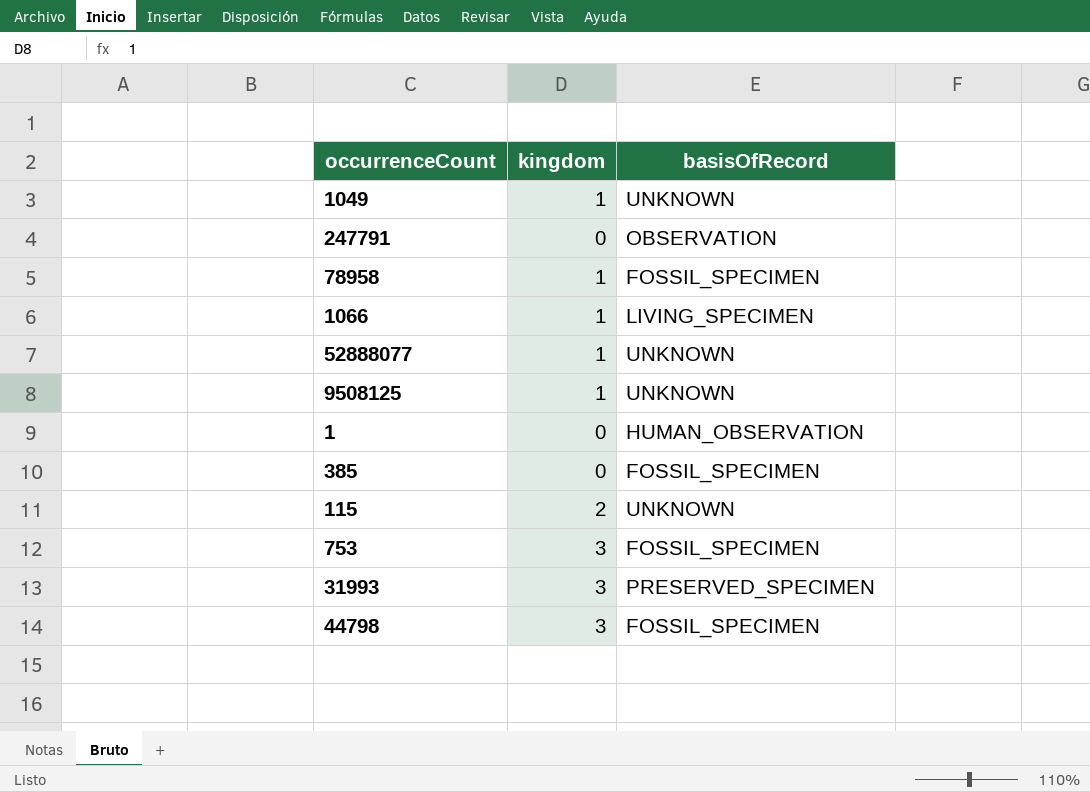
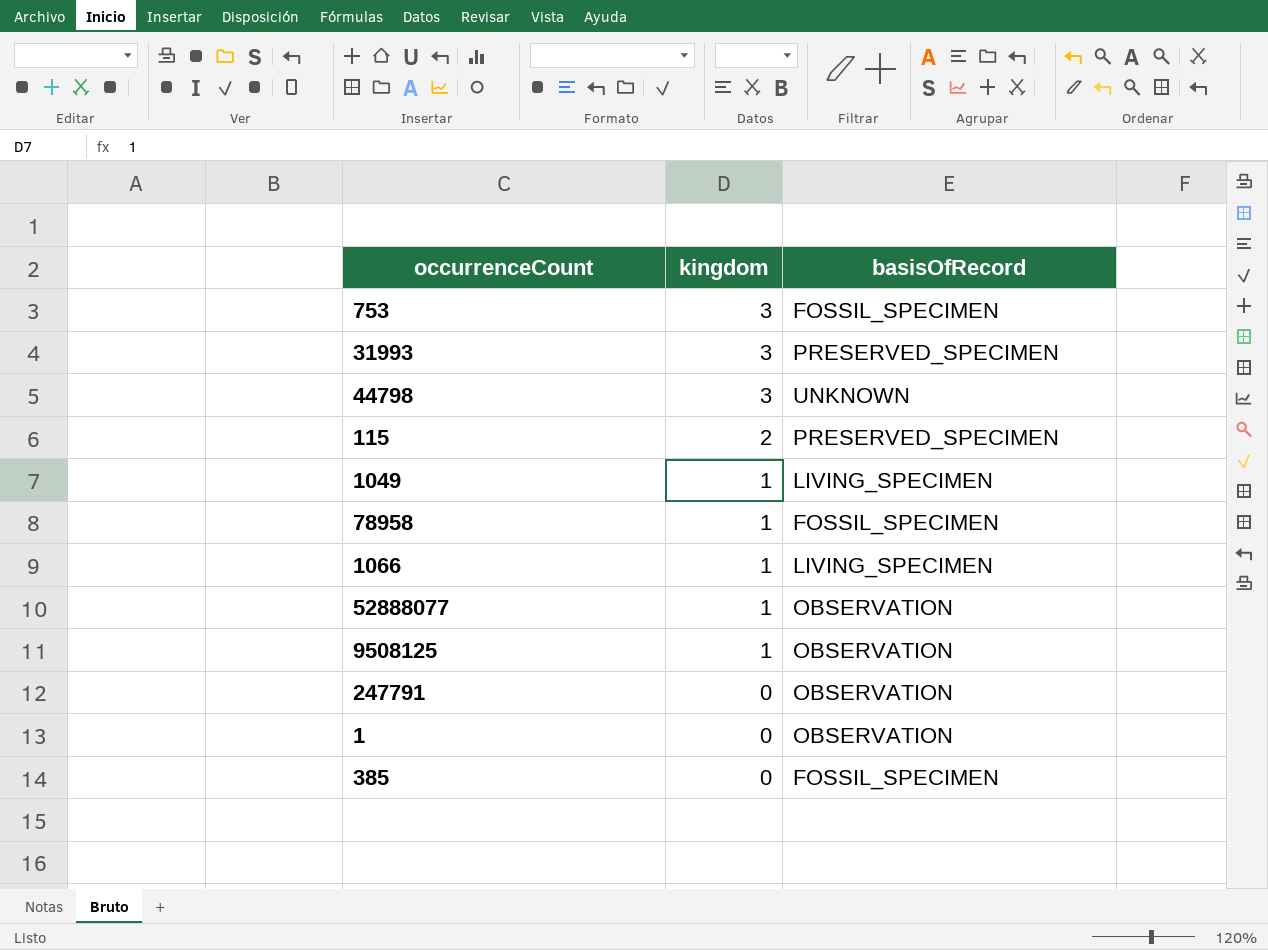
row order: none -> kingdom descending
44798 | basisOfRecord: FOSSIL_SPECIMEN -> UNKNOWN
115 | basisOfRecord: UNKNOWN -> PRESERVED_SPECIMEN
1049 | basisOfRecord: UNKNOWN -> LIVING_SPECIMEN
52888077 | basisOfRecord: UNKNOWN -> OBSERVATION
9508125 | basisOfRecord: UNKNOWN -> OBSERVATION
1 | basisOfRecord: HUMAN_OBSERVATION -> OBSERVATION

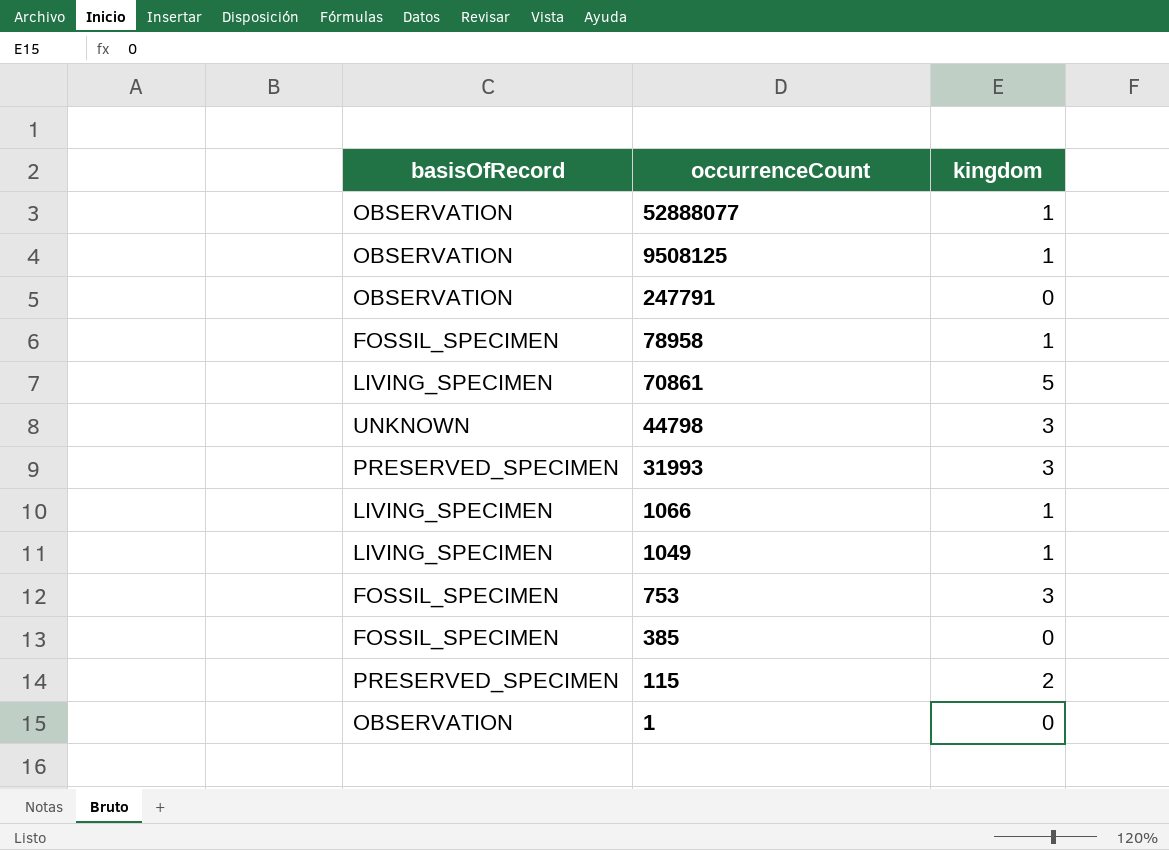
row order: kingdom descending -> occurrenceCount descending
column basisOfRecord | position: 3 -> 1
row 70861: none -> LIVING_SPECIMEN | 5

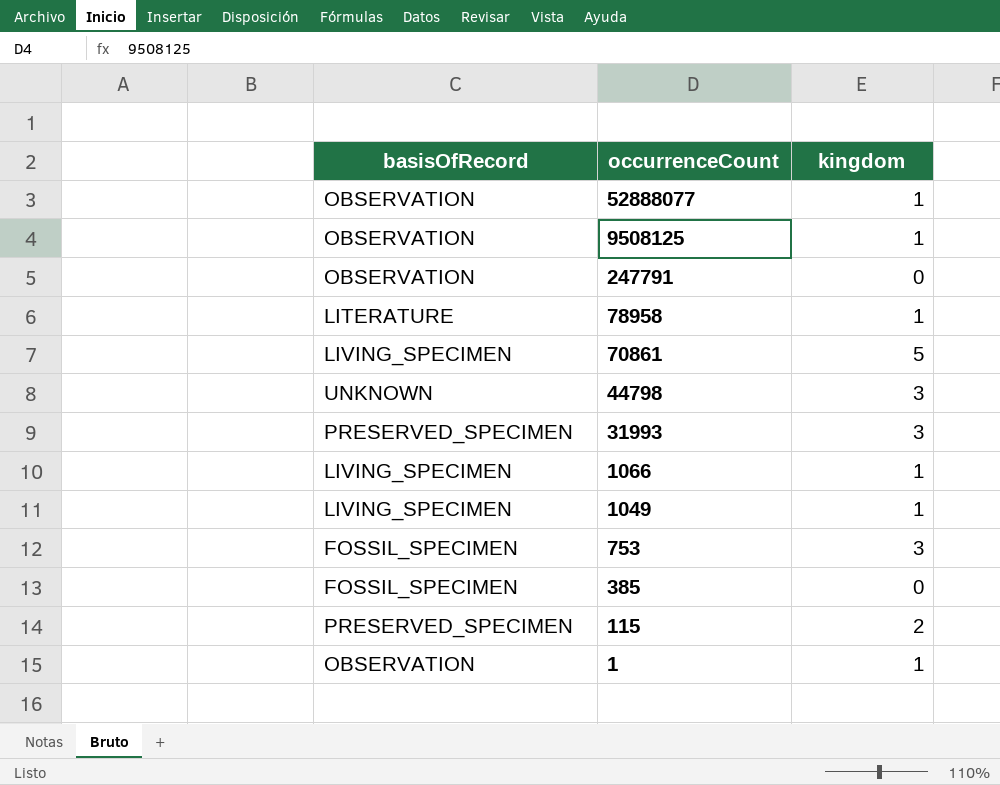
78958 | basisOfRecord: FOSSIL_SPECIMEN -> LITERATURE
1 | kingdom: 0 -> 1

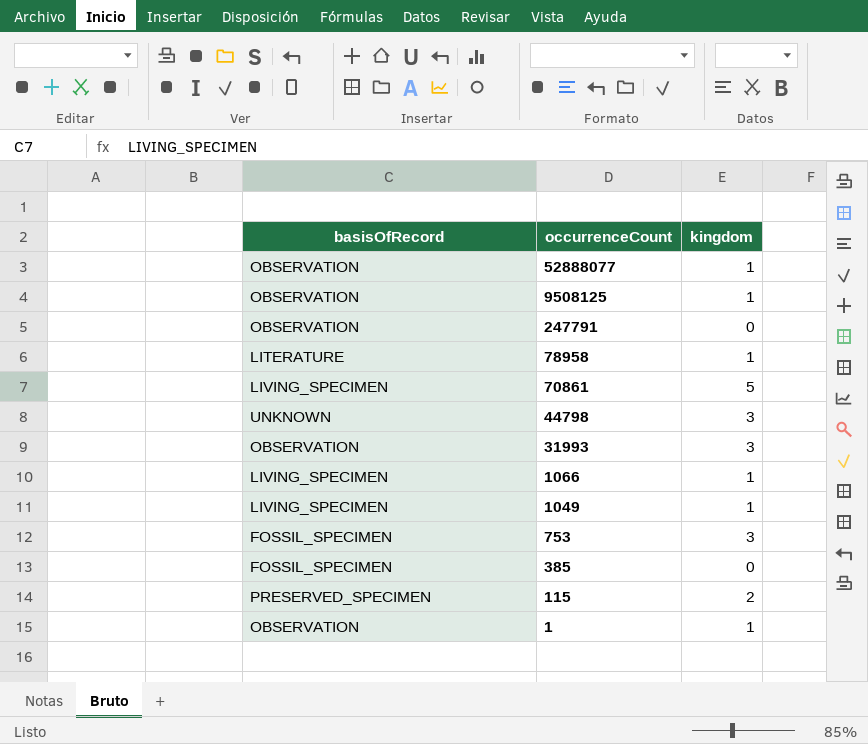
31993 | basisOfRecord: PRESERVED_SPECIMEN -> OBSERVATION

